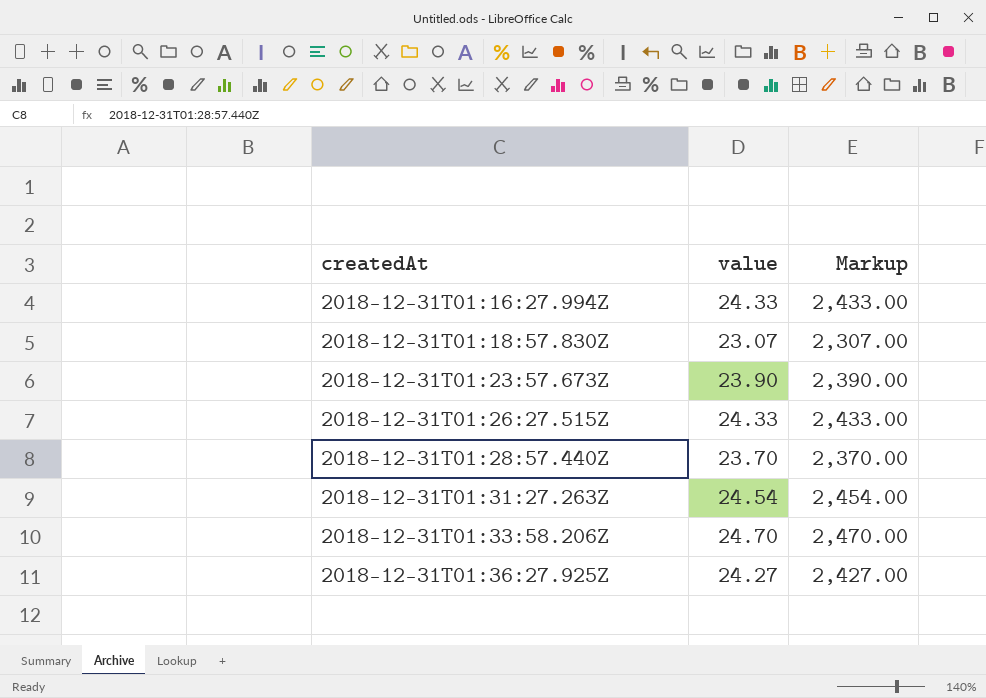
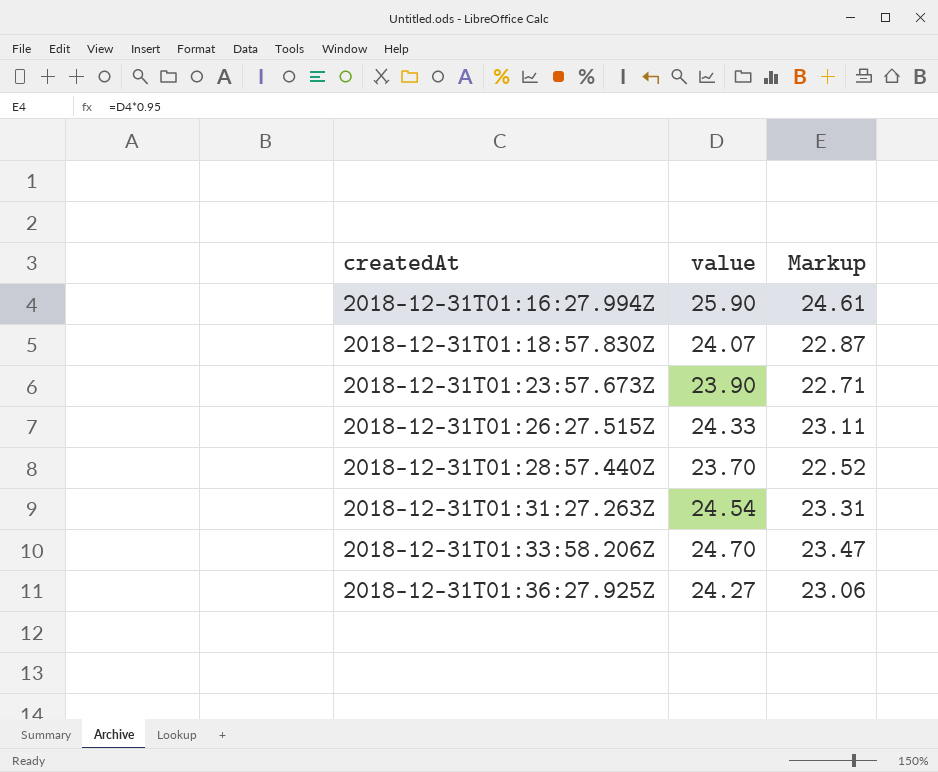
column Markup | formula: [value] * 100 -> [value] * 0.95
2018-12-31T01:16:27.994Z | value: 24.33 -> 25.90
2018-12-31T01:18:57.830Z | value: 23.07 -> 24.07

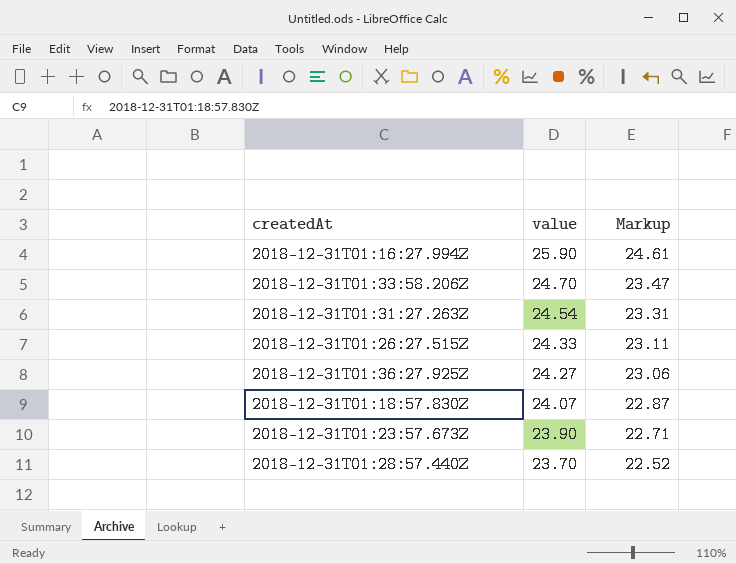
row order: createdAt ascending -> value descending

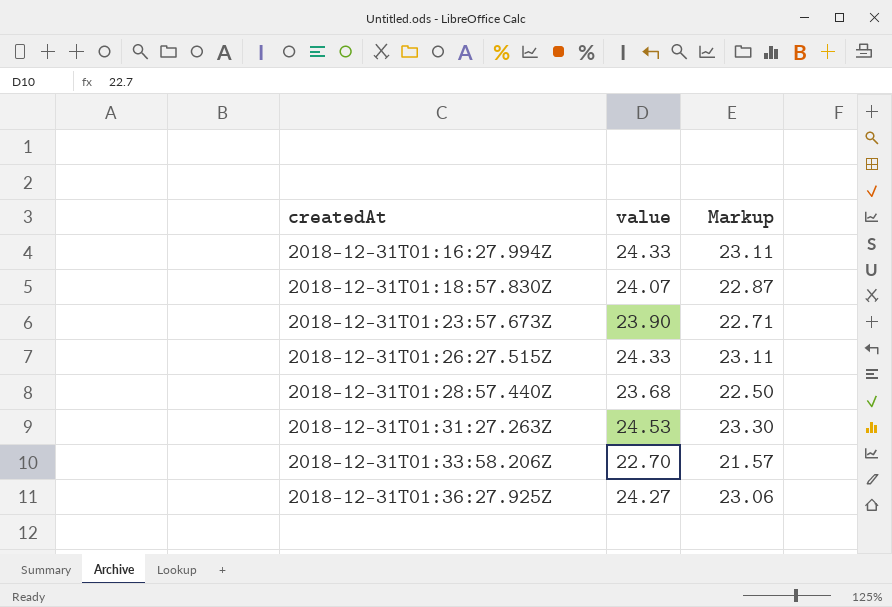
row order: value descending -> createdAt ascending
2018-12-31T01:16:27.994Z | value: 25.90 -> 24.33
2018-12-31T01:16:27.994Z | Markup: 24.61 -> 23.11
2018-12-31T01:28:57.440Z | value: 23.70 -> 23.68
2018-12-31T01:28:57.440Z | Markup: 22.52 -> 22.50
2018-12-31T01:31:27.263Z | value: 24.54 -> 24.53
2018-12-31T01:31:27.263Z | Markup: 23.31 -> 23.30
2018-12-31T01:33:58.206Z | value: 24.70 -> 22.70
2018-12-31T01:33:58.206Z | Markup: 23.47 -> 21.57

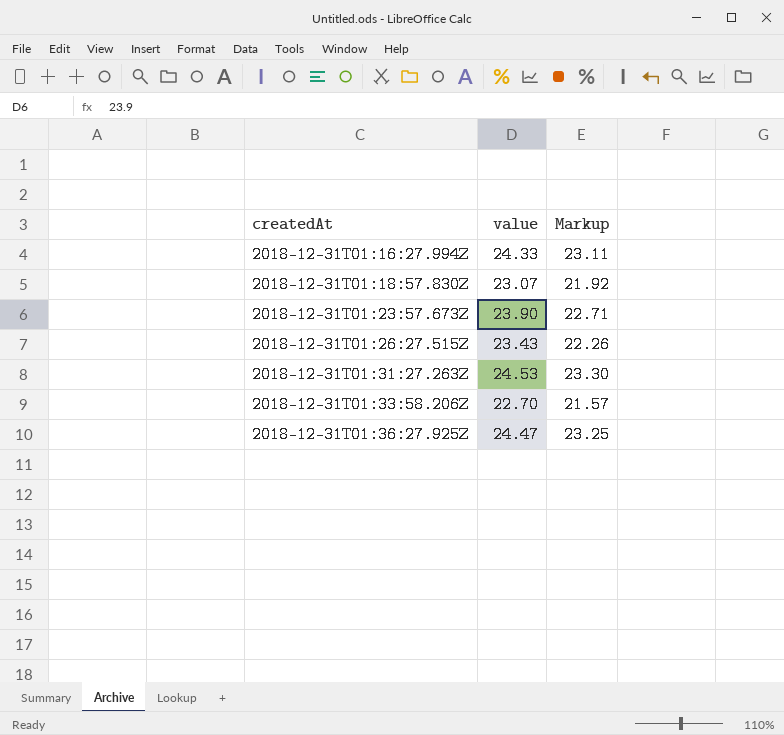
row 2018-12-31T01:28:57.440Z: 23.68 | 22.50 -> none
2018-12-31T01:18:57.830Z | value: 24.07 -> 23.07
2018-12-31T01:18:57.830Z | Markup: 22.87 -> 21.92
2018-12-31T01:26:27.515Z | value: 24.33 -> 23.43
2018-12-31T01:26:27.515Z | Markup: 23.11 -> 22.26
2018-12-31T01:36:27.925Z | value: 24.27 -> 24.47
2018-12-31T01:36:27.925Z | Markup: 23.06 -> 23.25

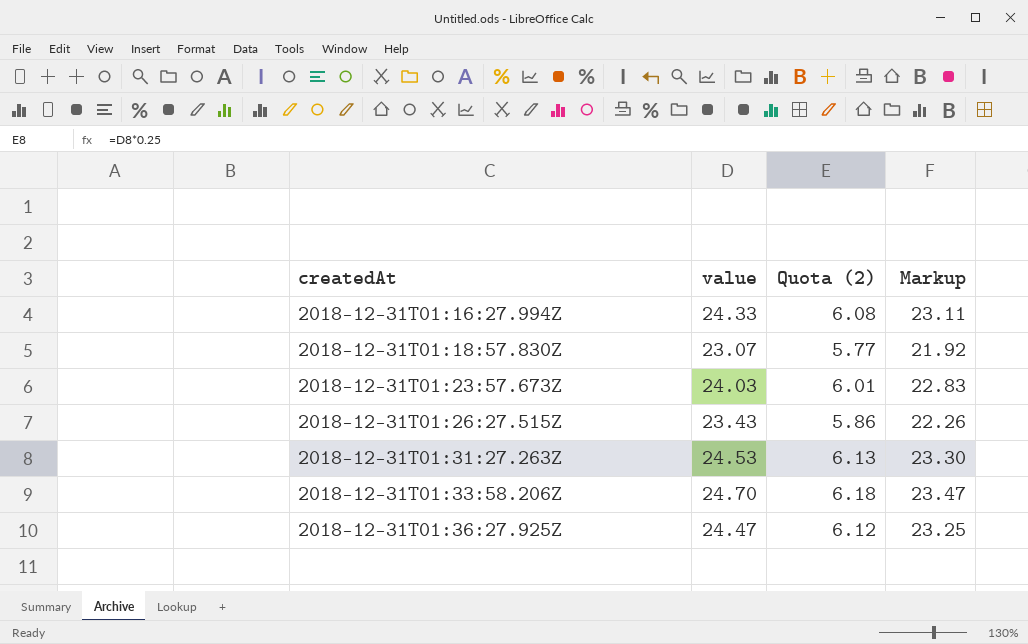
column Quota (2) | formula: none -> [value] * 0.25
2018-12-31T01:23:57.673Z | value: 23.90 -> 24.03
2018-12-31T01:23:57.673Z | Markup: 22.71 -> 22.83
2018-12-31T01:33:58.206Z | value: 22.70 -> 24.70
2018-12-31T01:33:58.206Z | Markup: 21.57 -> 23.47

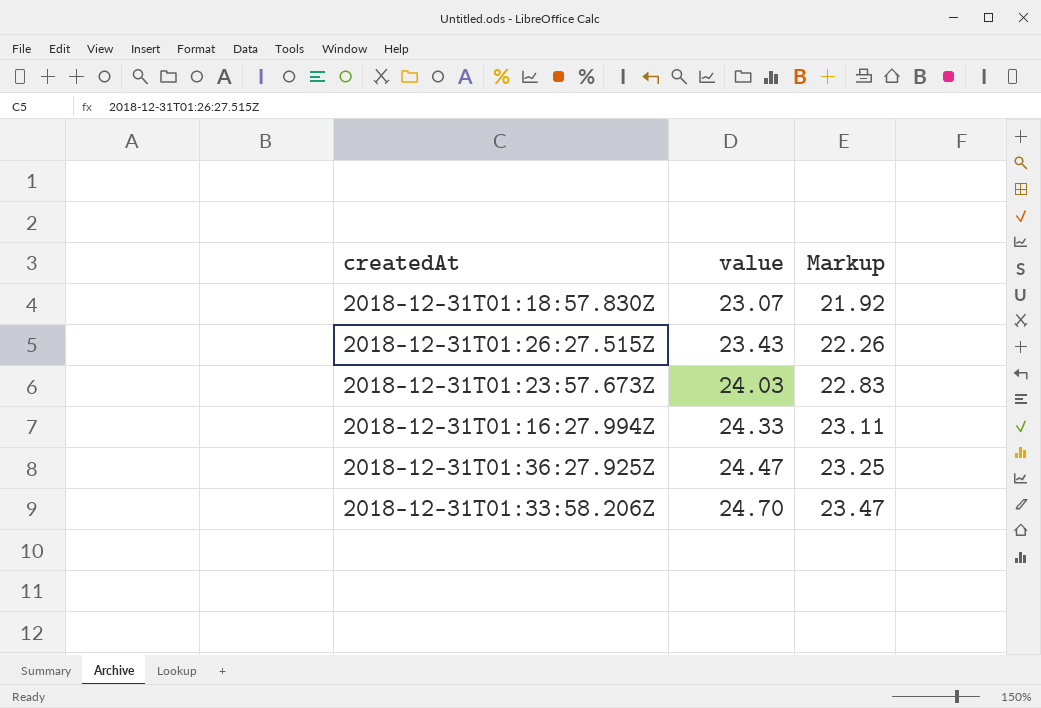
row order: createdAt ascending -> value ascending
column Quota (2) | formula: [value] * 0.25 -> none
row 2018-12-31T01:31:27.263Z: 24.53 | 6.13 | 23.30 -> none

